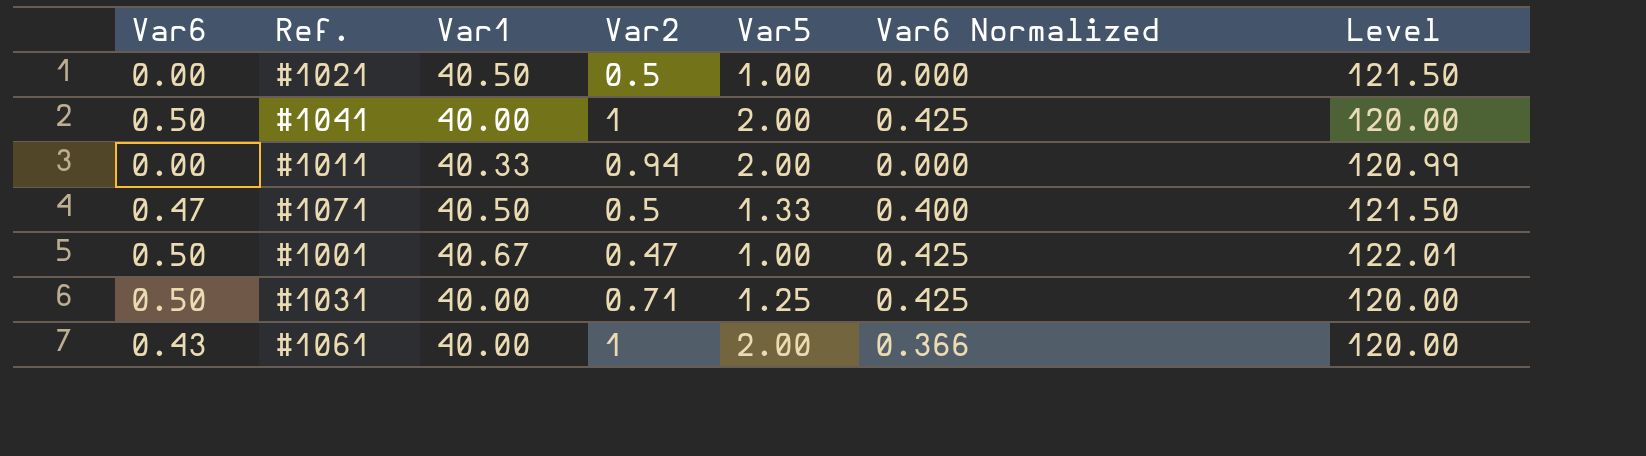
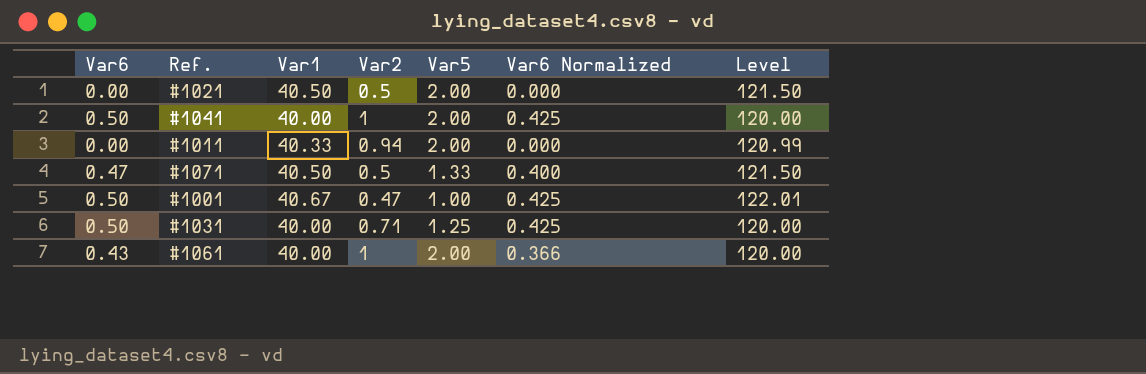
#1021 | Var5: 1.00 -> 2.00

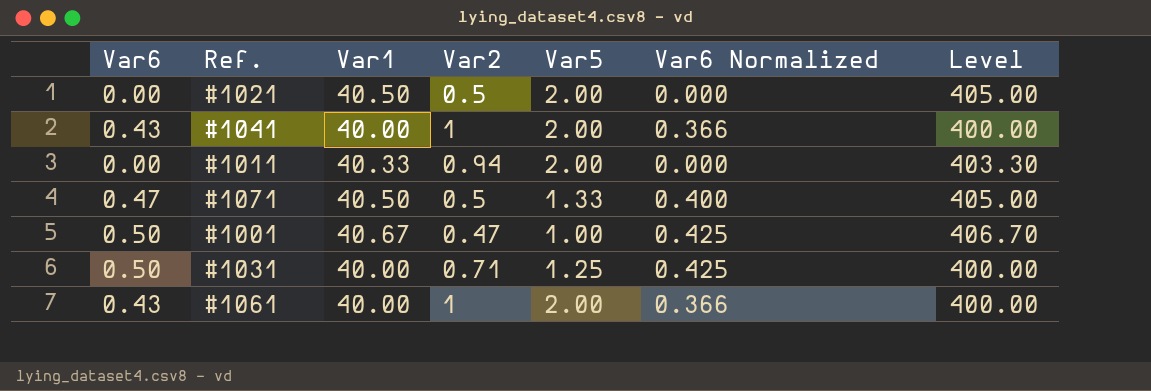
column Level | formula: [Var1] * 3 -> [Var1] * 10
#1041 | Var6: 0.50 -> 0.43
#1041 | Var6 Normalized: 0.425 -> 0.366

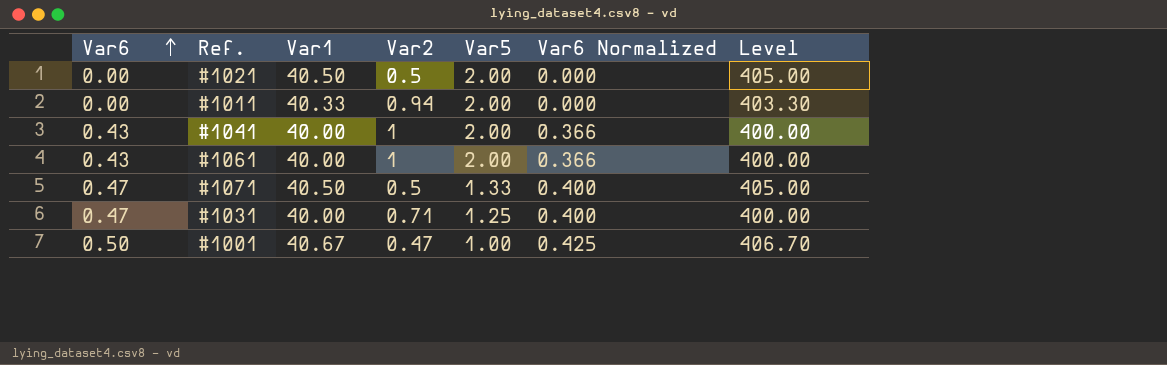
row order: none -> Var6 ascending
#1031 | Var6: 0.50 -> 0.47
#1031 | Var6 Normalized: 0.425 -> 0.400

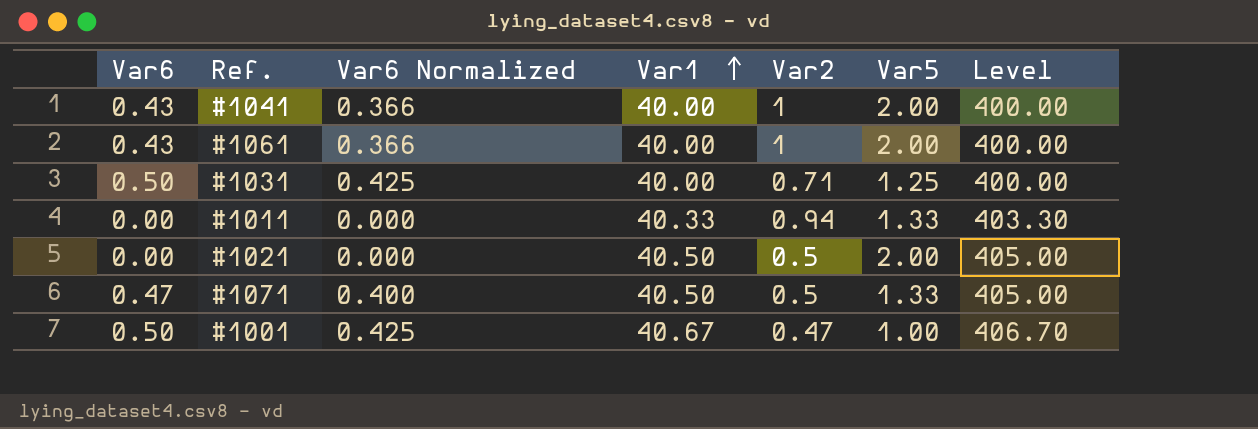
row order: Var6 ascending -> Var1 ascending
column Var6 Normalized | position: 6 -> 3
#1031 | Var6: 0.47 -> 0.50
#1031 | Var6 Normalized: 0.400 -> 0.425
#1011 | Var5: 2.00 -> 1.33

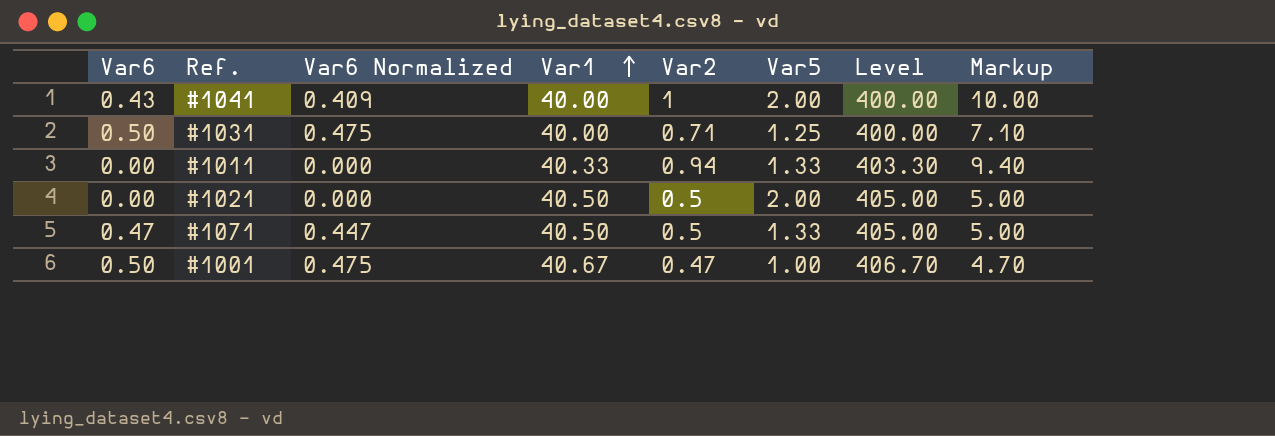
column Var6 Normalized | formula: [Var6] * 0.85 -> [Var6] * 0.95
column Markup | formula: none -> [Var2] * 10
row #1061: 0.43 | 0.366 | 40.00 | 1 | 2.00 | 400.00 -> none

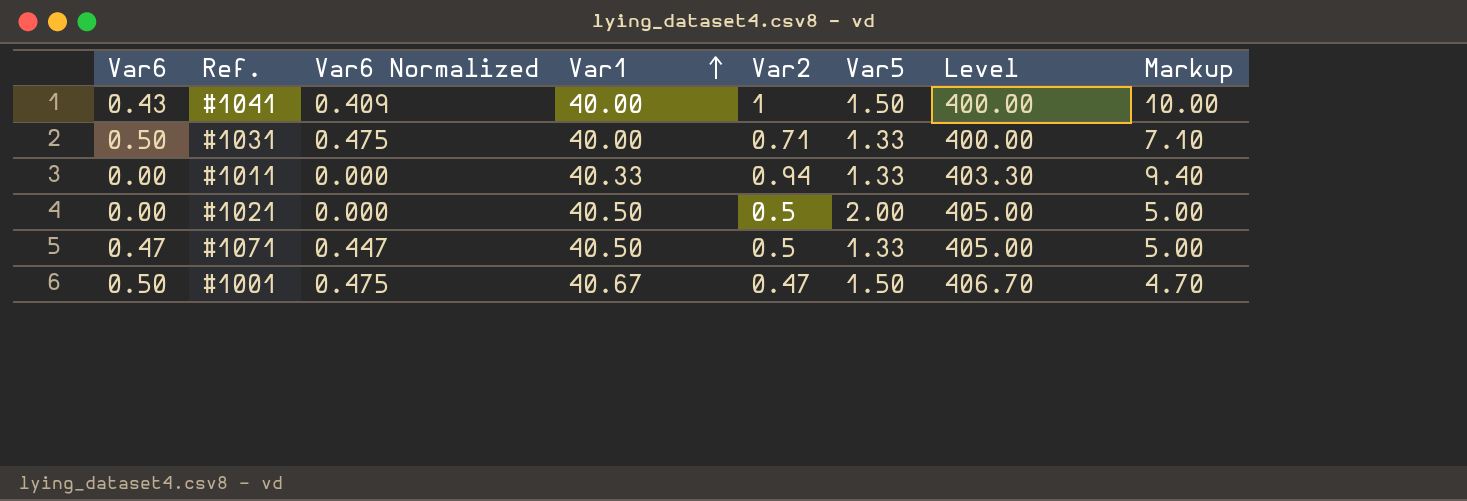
#1041 | Var5: 2.00 -> 1.50
#1031 | Var5: 1.25 -> 1.33
#1001 | Var5: 1.00 -> 1.50

